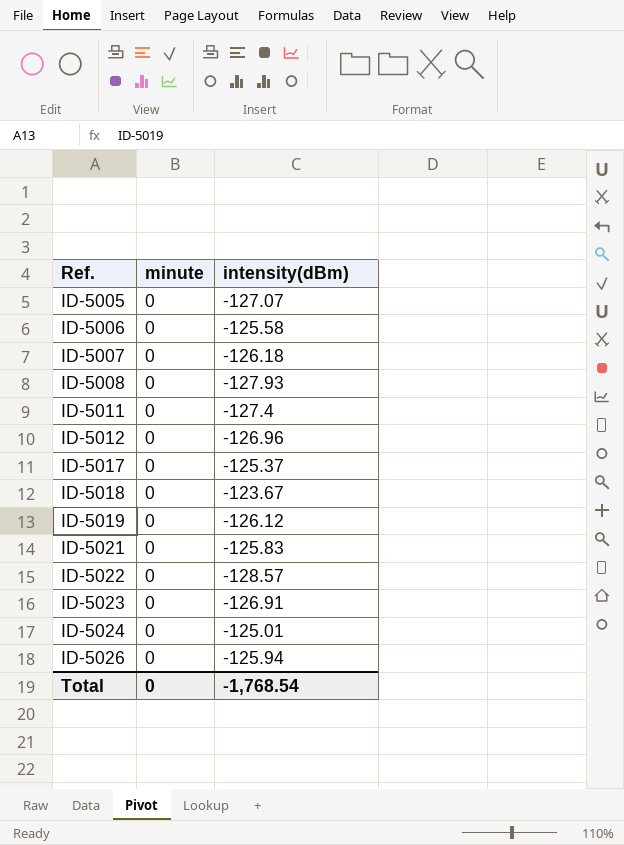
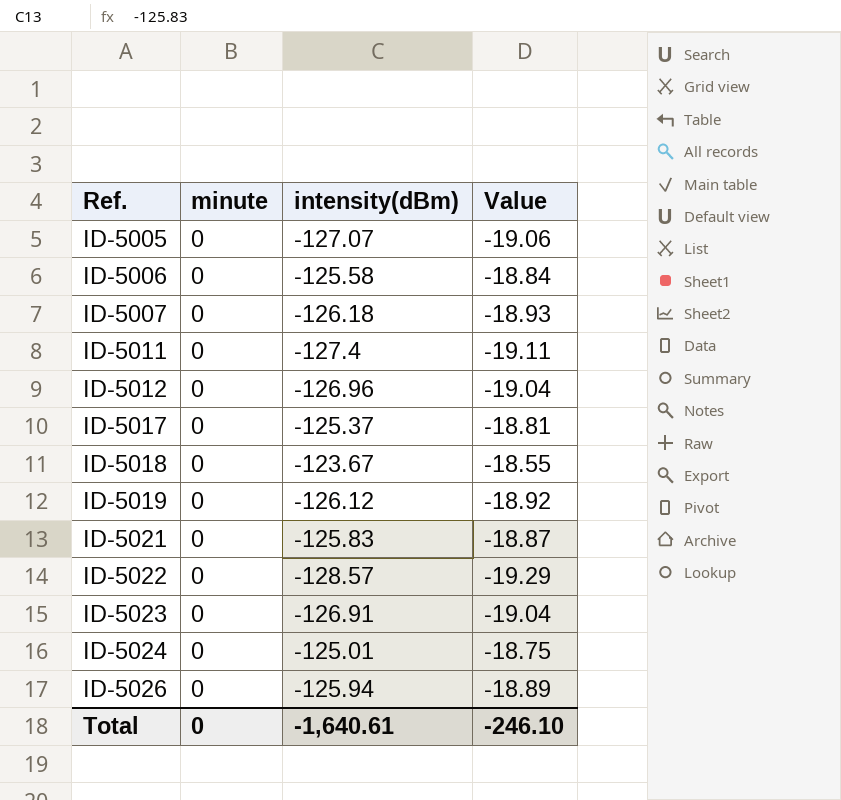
column Value | formula: none -> [intensity(dBm)] * 0.15
row ID-5008: 0 | -127.93 -> none
Total | intensity(dBm): -1,768.54 -> -1,640.61

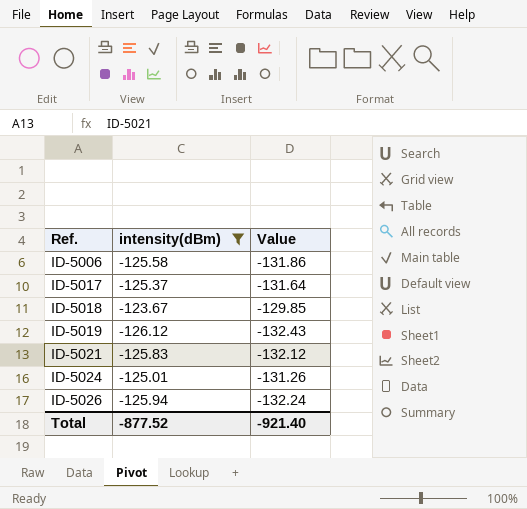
filter: none -> intensity(dBm) >= -126.12
column minute | position: 2 -> none
column Value | formula: [intensity(dBm)] * 0.15 -> [intensity(dBm)] * 1.05
Total | intensity(dBm): -1,640.61 -> -877.52
Total | Value: -246.10 -> -921.40

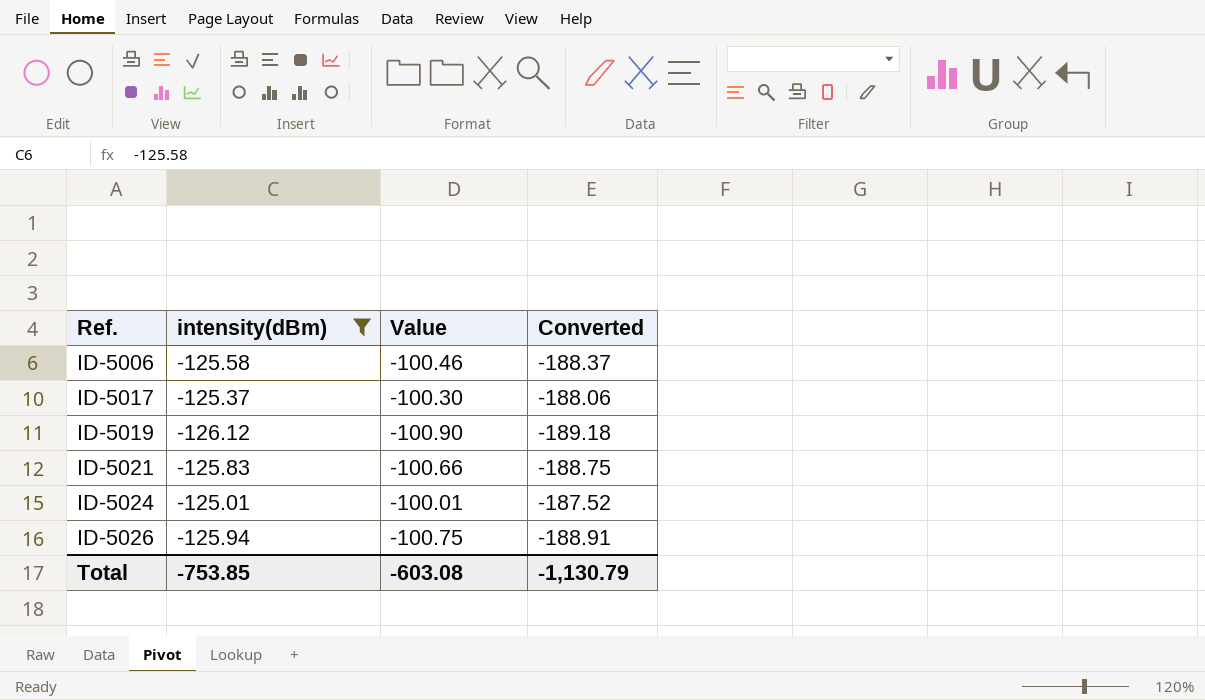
column Value | formula: [intensity(dBm)] * 1.05 -> [intensity(dBm)] * 0.8
column Converted | formula: none -> [intensity(dBm)] * 1.5
row ID-5018: -123.67 | -129.85 -> none
Total | intensity(dBm): -877.52 -> -753.85
Total | Value: -921.40 -> -603.08

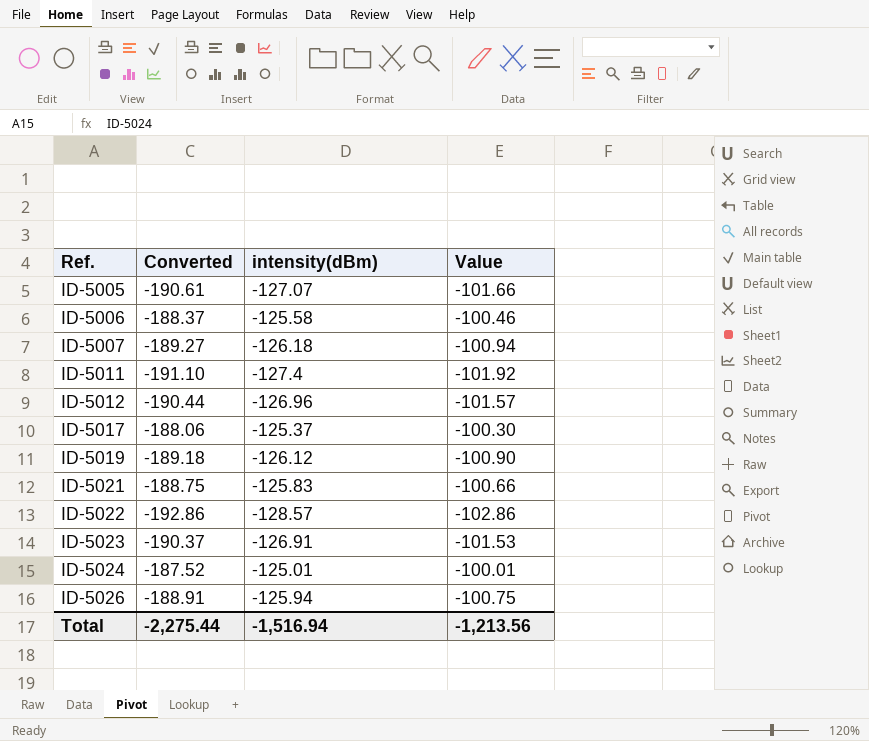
filter: intensity(dBm) >= -126.12 -> none
column Converted | position: 4 -> 2
Total | Converted: -1,130.79 -> -2,275.44
Total | intensity(dBm): -753.85 -> -1,516.94
Total | Value: -603.08 -> -1,213.56

